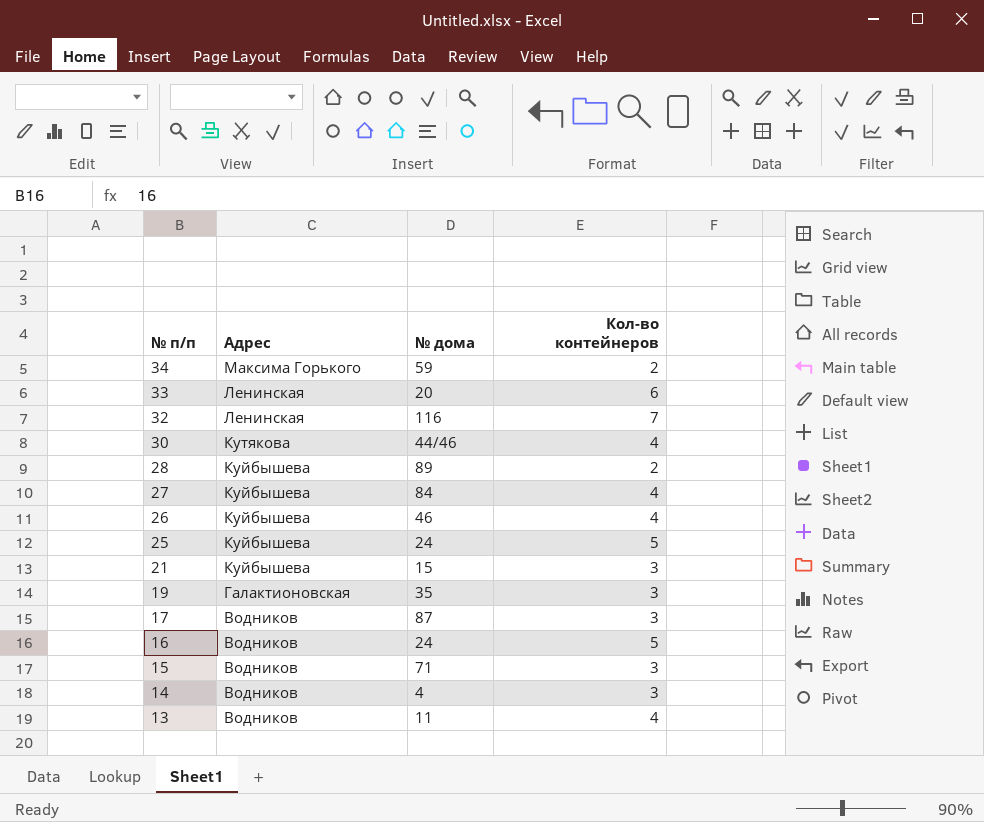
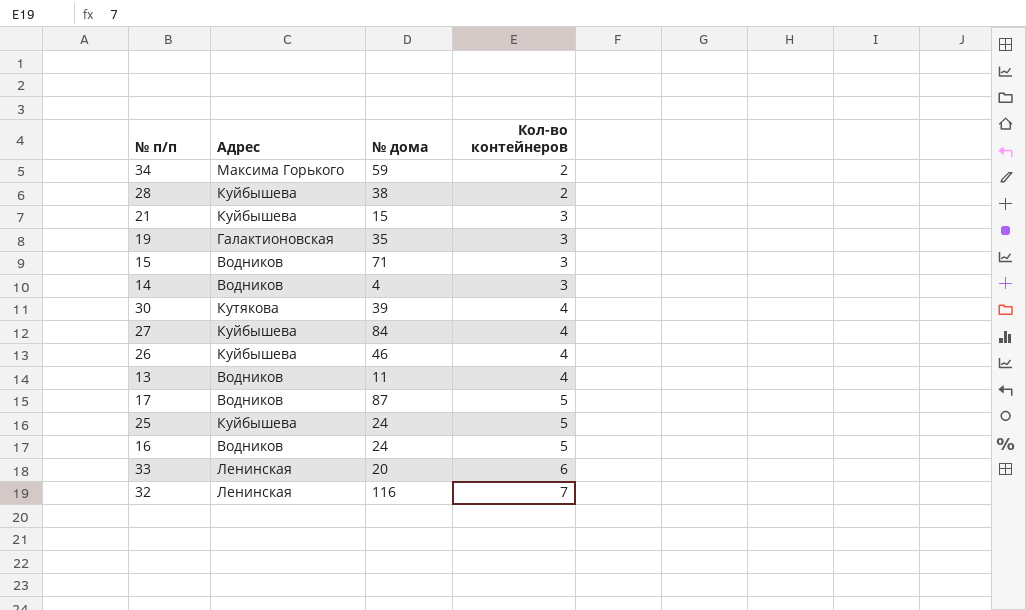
row order: № п/п descending -> Кол-во контейнеров ascending
28 | № дома: 89 -> 38
30 | № дома: 44/46 -> 39
17 | Кол-во контейнеров: 3 -> 5

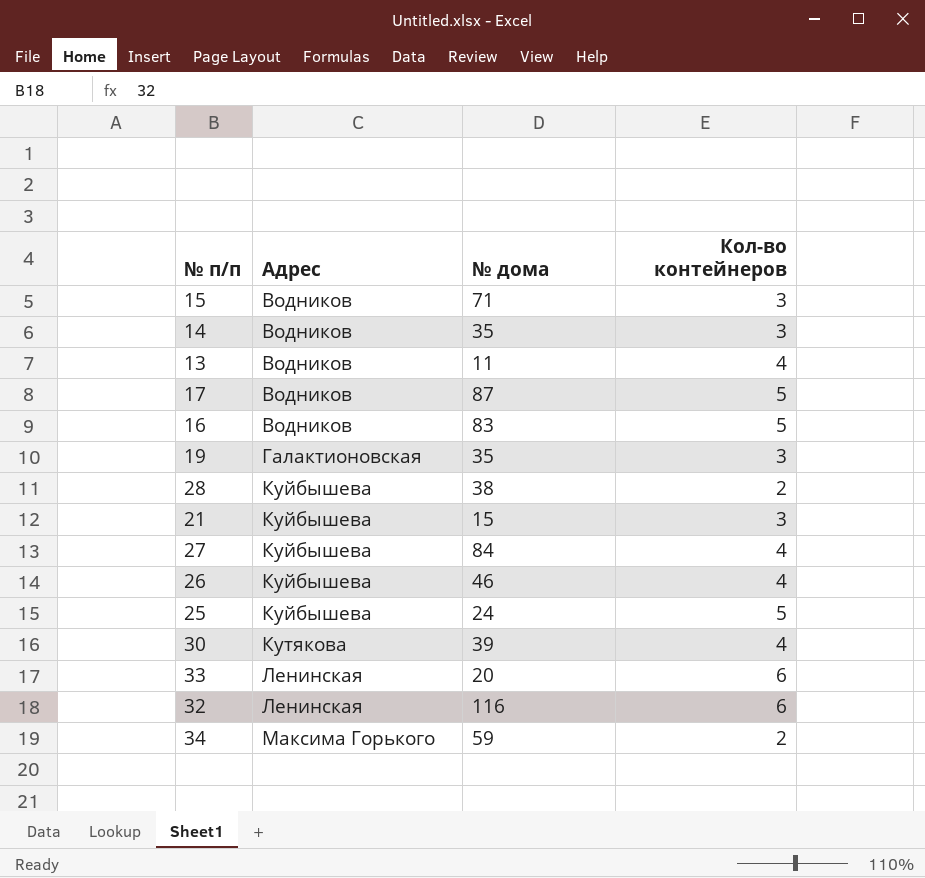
row order: Кол-во контейнеров ascending -> Адрес ascending
14 | № дома: 4 -> 35
16 | № дома: 24 -> 83
32 | Кол-во контейнеров: 7 -> 6

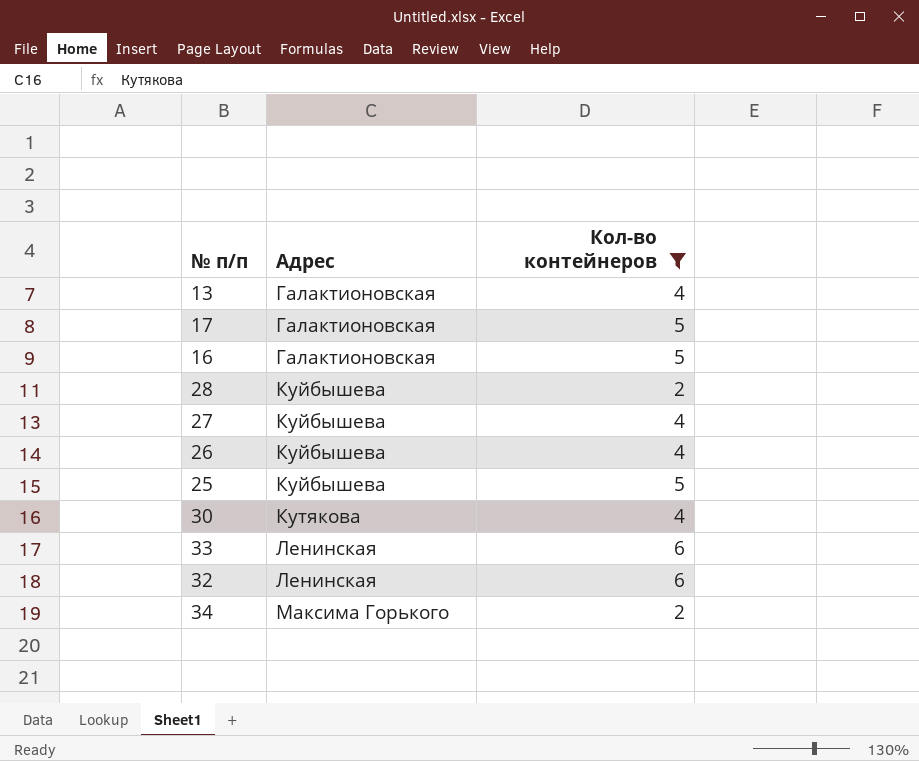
filter: none -> Кол-во контейнеров != 3
column № дома | position: 3 -> none
13 | Адрес: Водников -> Галактионовская
17 | Адрес: Водников -> Галактионовская
16 | Адрес: Водников -> Галактионовская

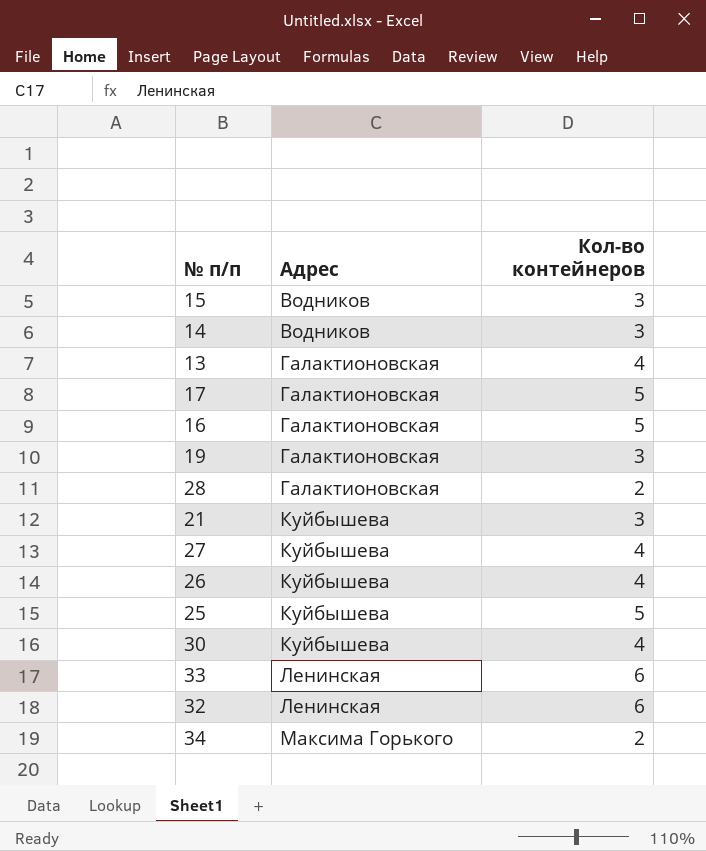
filter: Кол-во контейнеров != 3 -> none
28 | Адрес: Куйбышева -> Галактионовская
30 | Адрес: Кутякова -> Куйбышева

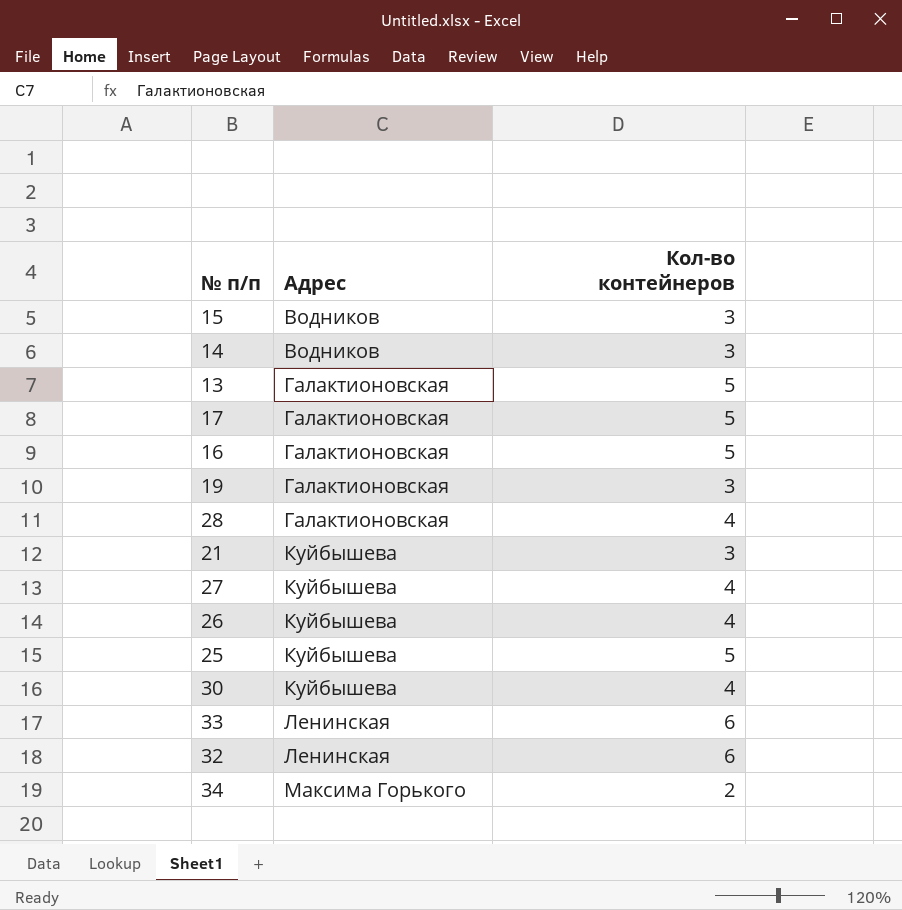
13 | Кол-во контейнеров: 4 -> 5
28 | Кол-во контейнеров: 2 -> 4

